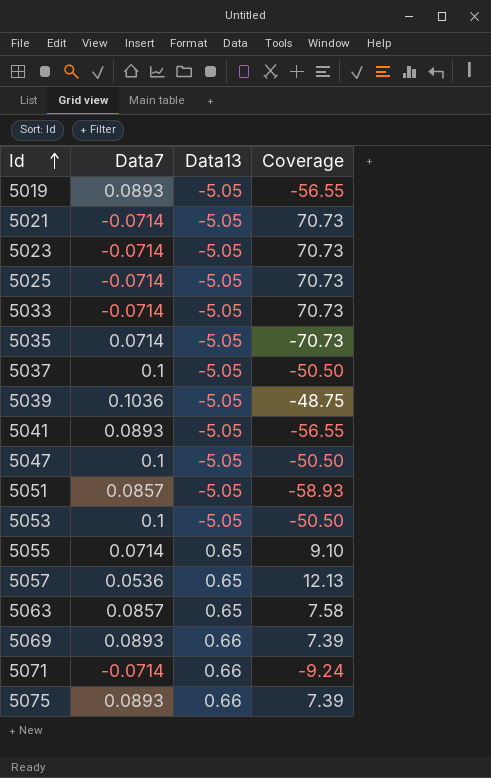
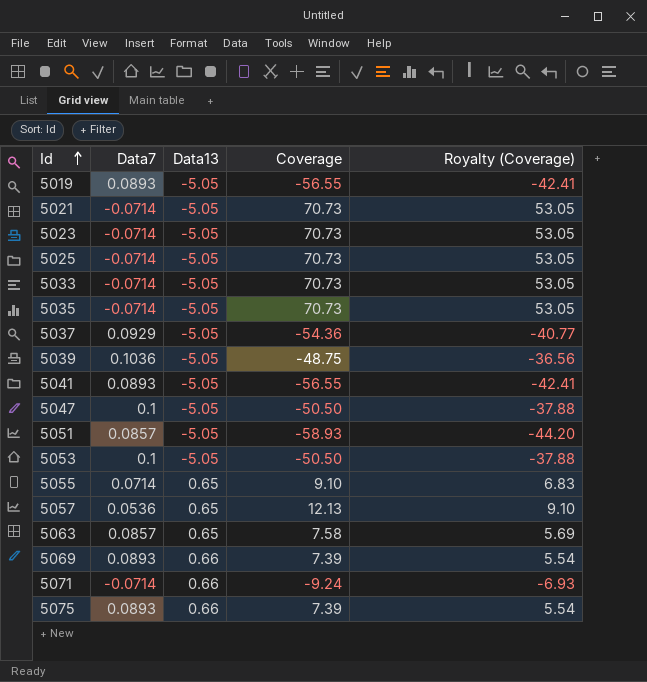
column Royalty (Coverage) | formula: none -> [Coverage] * 0.75
5035 | Data7: 0.0714 -> -0.0714
5035 | Coverage: -70.73 -> 70.73
5037 | Data7: 0.1 -> 0.0929
5037 | Coverage: -50.50 -> -54.36

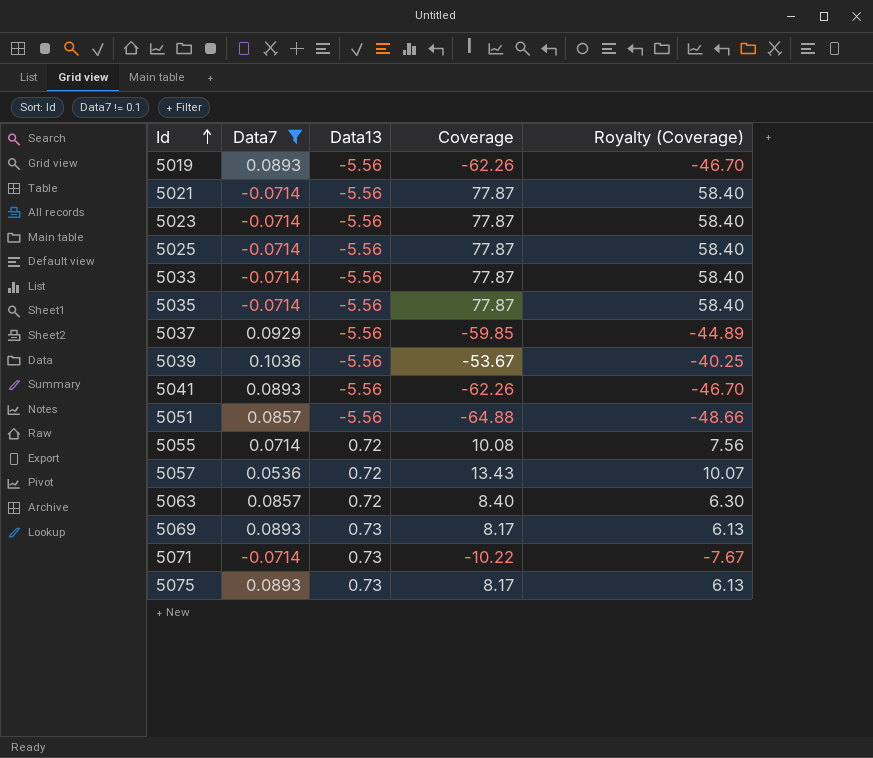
filter: none -> Data7 != 0.1
5019 | Data13: -5.05 -> -5.56
5019 | Coverage: -56.55 -> -62.26
5019 | Royalty (Coverage): -42.41 -> -46.70
5021 | Data13: -5.05 -> -5.56
5021 | Coverage: 70.73 -> 77.87
5021 | Royalty (Coverage): 53.05 -> 58.40
5023 | Data13: -5.05 -> -5.56
5023 | Coverage: 70.73 -> 77.87
5023 | Royalty (Coverage): 53.05 -> 58.40
5025 | Data13: -5.05 -> -5.56
5025 | Coverage: 70.73 -> 77.87
5025 | Royalty (Coverage): 53.05 -> 58.40
5033 | Data13: -5.05 -> -5.56
5033 | Coverage: 70.73 -> 77.87
5033 | Royalty (Coverage): 53.05 -> 58.40
5035 | Data13: -5.05 -> -5.56
5035 | Coverage: 70.73 -> 77.87
5035 | Royalty (Coverage): 53.05 -> 58.40
5037 | Data13: -5.05 -> -5.56
5037 | Coverage: -54.36 -> -59.85
5037 | Royalty (Coverage): -40.77 -> -44.89
5039 | Data13: -5.05 -> -5.56
5039 | Coverage: -48.75 -> -53.67
5039 | Royalty (Coverage): -36.56 -> -40.25
5041 | Data13: -5.05 -> -5.56
5041 | Coverage: -56.55 -> -62.26
5041 | Royalty (Coverage): -42.41 -> -46.70
5051 | Data13: -5.05 -> -5.56
5051 | Coverage: -58.93 -> -64.88
5051 | Royalty (Coverage): -44.20 -> -48.66
5055 | Data13: 0.65 -> 0.72
5055 | Coverage: 9.10 -> 10.08
5055 | Royalty (Coverage): 6.83 -> 7.56
5057 | Data13: 0.65 -> 0.72
5057 | Coverage: 12.13 -> 13.43
5057 | Royalty (Coverage): 9.10 -> 10.07
5063 | Data13: 0.65 -> 0.72
5063 | Coverage: 7.58 -> 8.40
5063 | Royalty (Coverage): 5.69 -> 6.30
5069 | Data13: 0.66 -> 0.73
5069 | Coverage: 7.39 -> 8.17
5069 | Royalty (Coverage): 5.54 -> 6.13
5071 | Data13: 0.66 -> 0.73
5071 | Coverage: -9.24 -> -10.22
5071 | Royalty (Coverage): -6.93 -> -7.67
5075 | Data13: 0.66 -> 0.73
5075 | Coverage: 7.39 -> 8.17
5075 | Royalty (Coverage): 5.54 -> 6.13

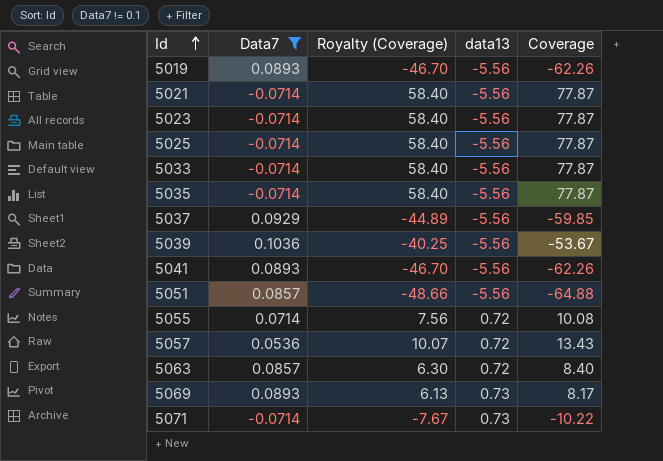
column Royalty (Coverage) | position: 5 -> 3
column name: Data13 -> data13
row 5075: 0.0893 | 0.73 | 8.17 | 6.13 -> none

